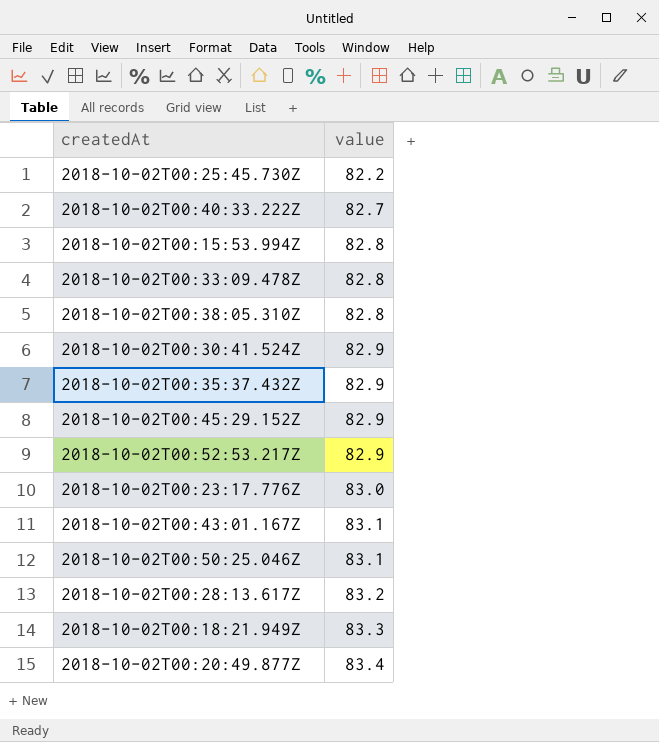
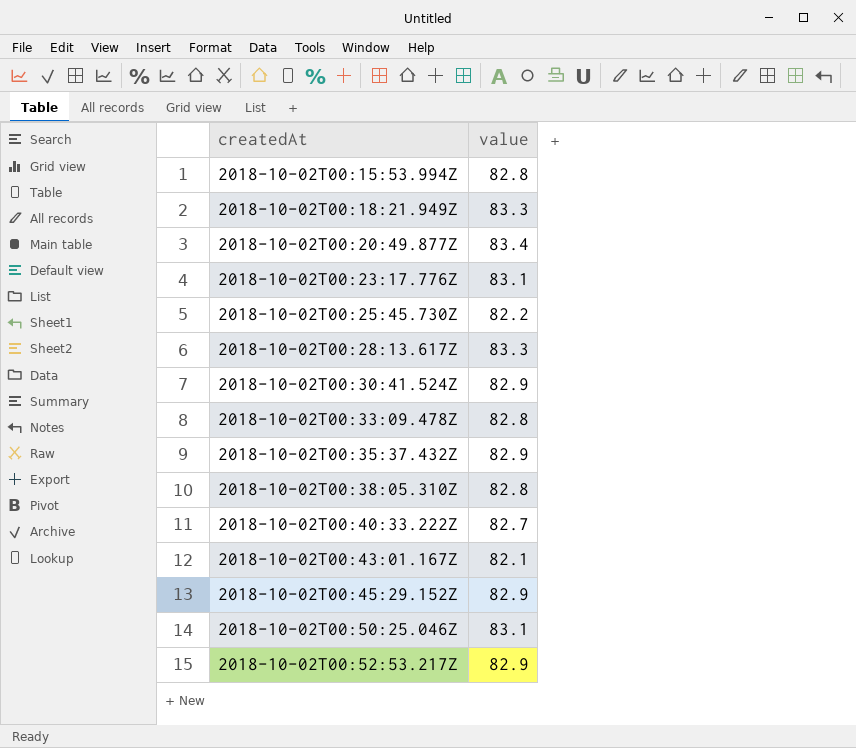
row order: value ascending -> createdAt ascending
2018-10-02T00:23:17.776Z | value: 83.0 -> 83.1
2018-10-02T00:28:13.617Z | value: 83.2 -> 83.3
2018-10-02T00:43:01.167Z | value: 83.1 -> 82.1

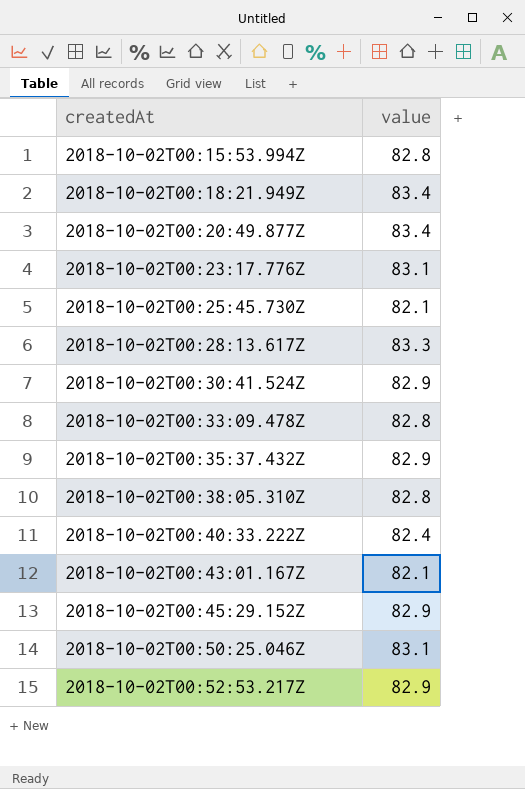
2018-10-02T00:18:21.949Z | value: 83.3 -> 83.4
2018-10-02T00:25:45.730Z | value: 82.2 -> 82.1
2018-10-02T00:40:33.222Z | value: 82.7 -> 82.4

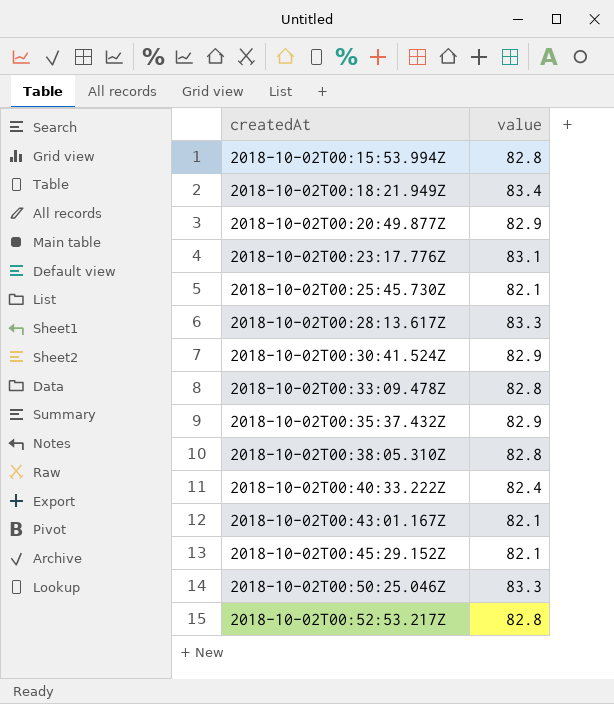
2018-10-02T00:20:49.877Z | value: 83.4 -> 82.9
2018-10-02T00:45:29.152Z | value: 82.9 -> 82.1
2018-10-02T00:50:25.046Z | value: 83.1 -> 83.3
2018-10-02T00:52:53.217Z | value: 82.9 -> 82.8

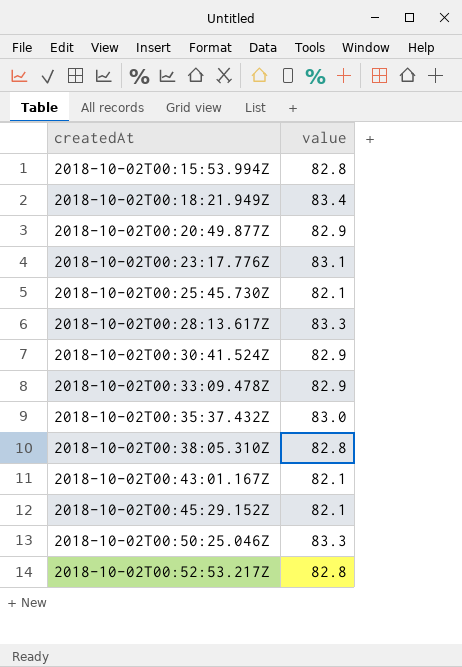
row 2018-10-02T00:40:33.222Z: 82.4 -> none
2018-10-02T00:33:09.478Z | value: 82.8 -> 82.9
2018-10-02T00:35:37.432Z | value: 82.9 -> 83.0

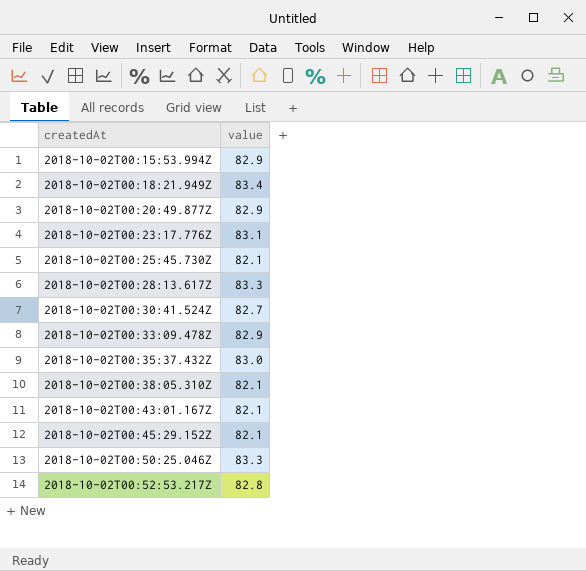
2018-10-02T00:15:53.994Z | value: 82.8 -> 82.9
2018-10-02T00:30:41.524Z | value: 82.9 -> 82.7
2018-10-02T00:38:05.310Z | value: 82.8 -> 82.1

